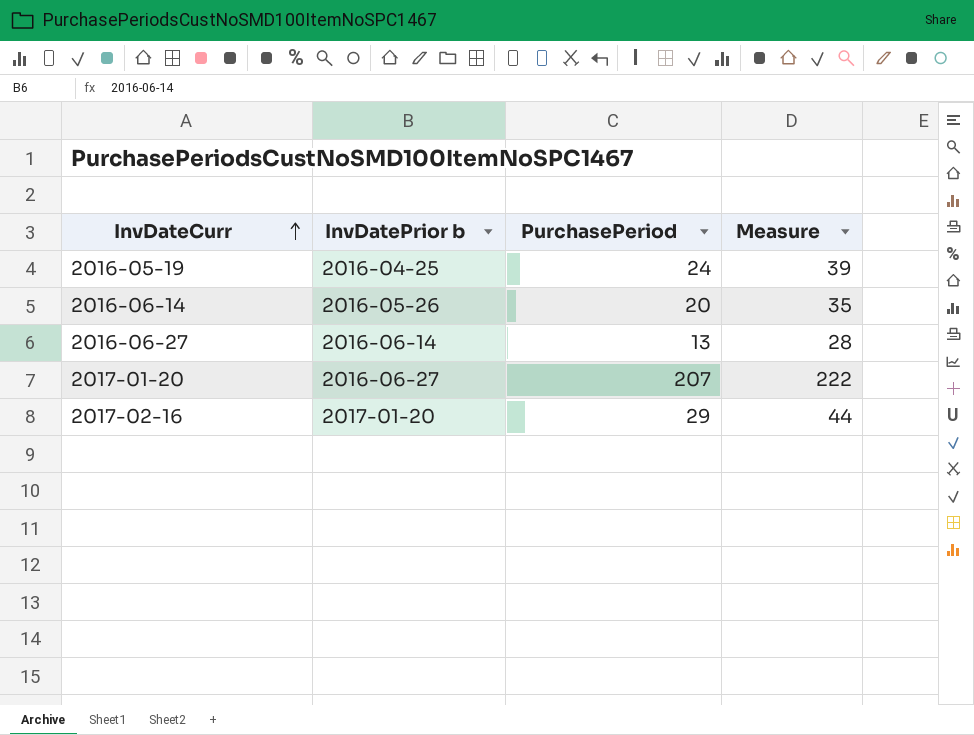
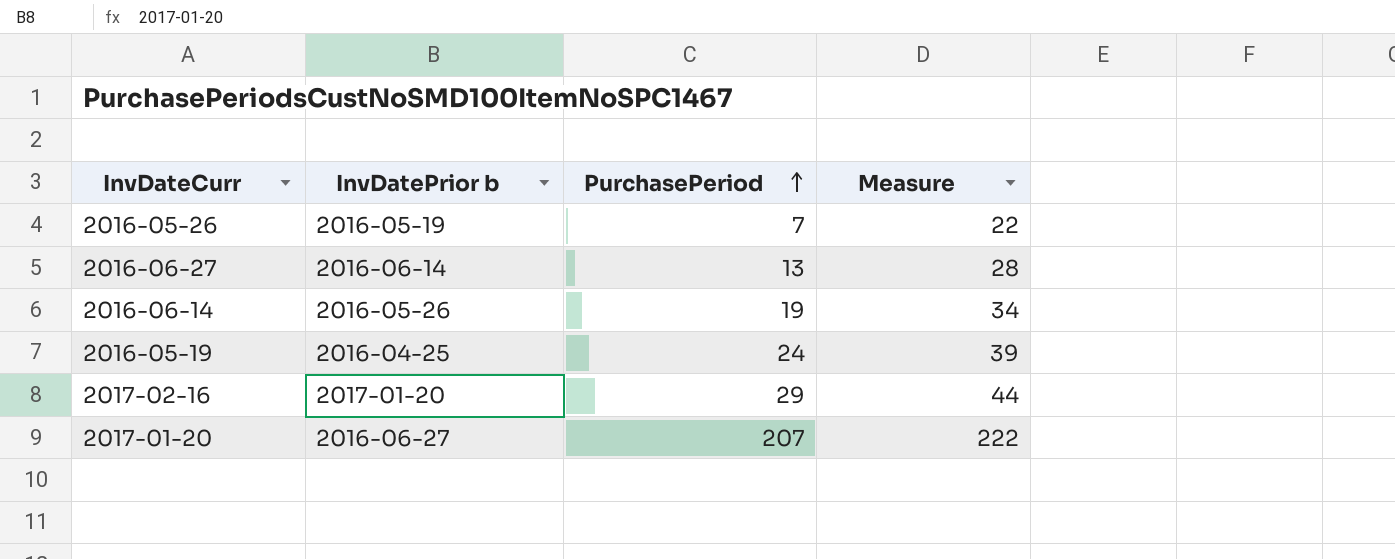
row order: InvDateCurr ascending -> PurchasePeriod ascending
row 2016-05-26: none -> 2016-05-19 | 7 | 22
2016-06-14 | PurchasePeriod: 20 -> 19
2016-06-14 | Measure: 35 -> 34

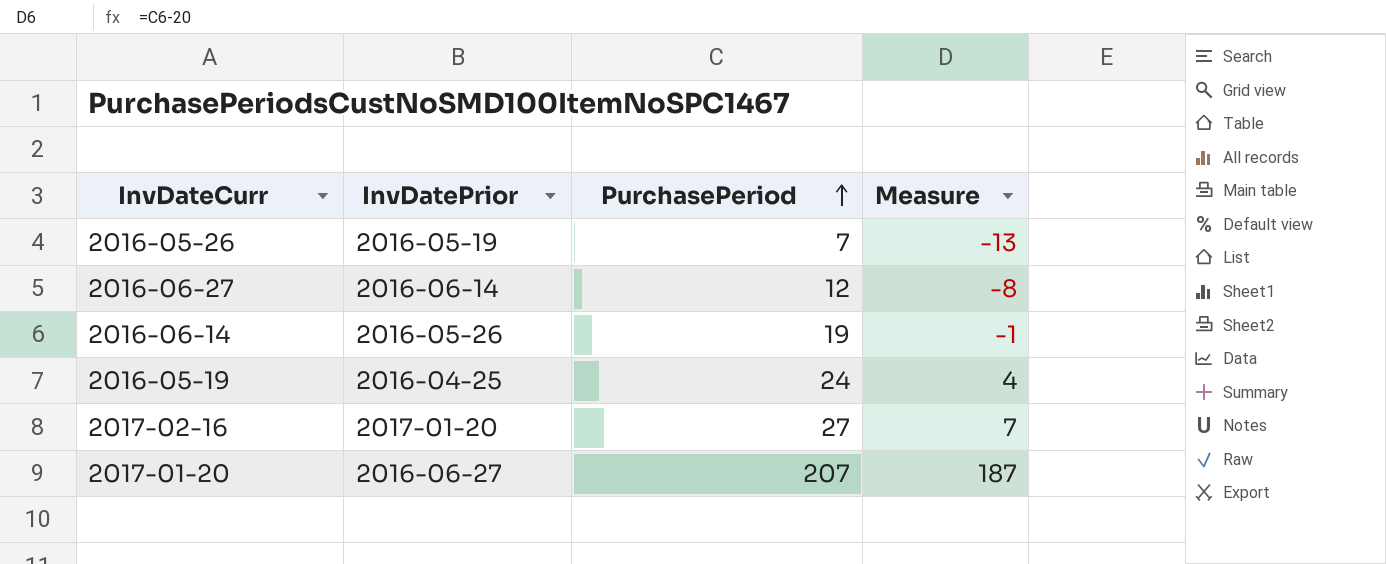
column name: InvDatePrior b -> InvDatePrior
column Measure | formula: [PurchasePeriod] + 15 -> [PurchasePeriod] - 20
2016-06-27 | PurchasePeriod: 13 -> 12
2017-02-16 | PurchasePeriod: 29 -> 27

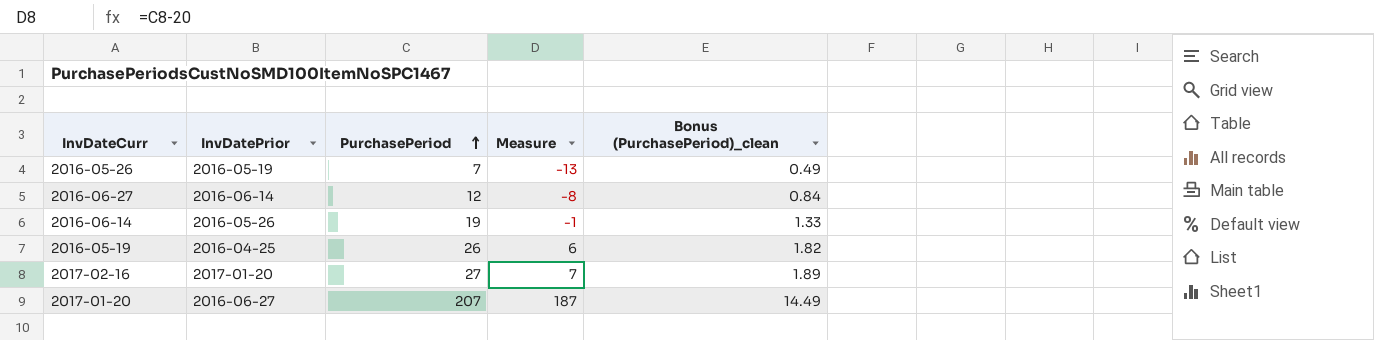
column Bonus (PurchasePeriod)_clean | formula: none -> [PurchasePeriod] * 0.07
2016-05-19 | PurchasePeriod: 24 -> 26
2016-05-19 | Measure: 4 -> 6

